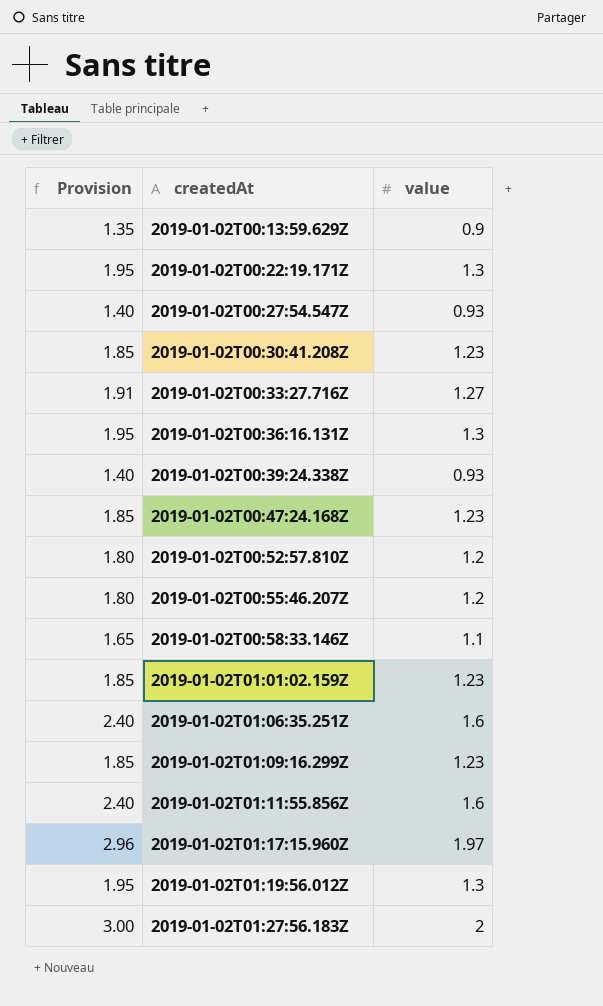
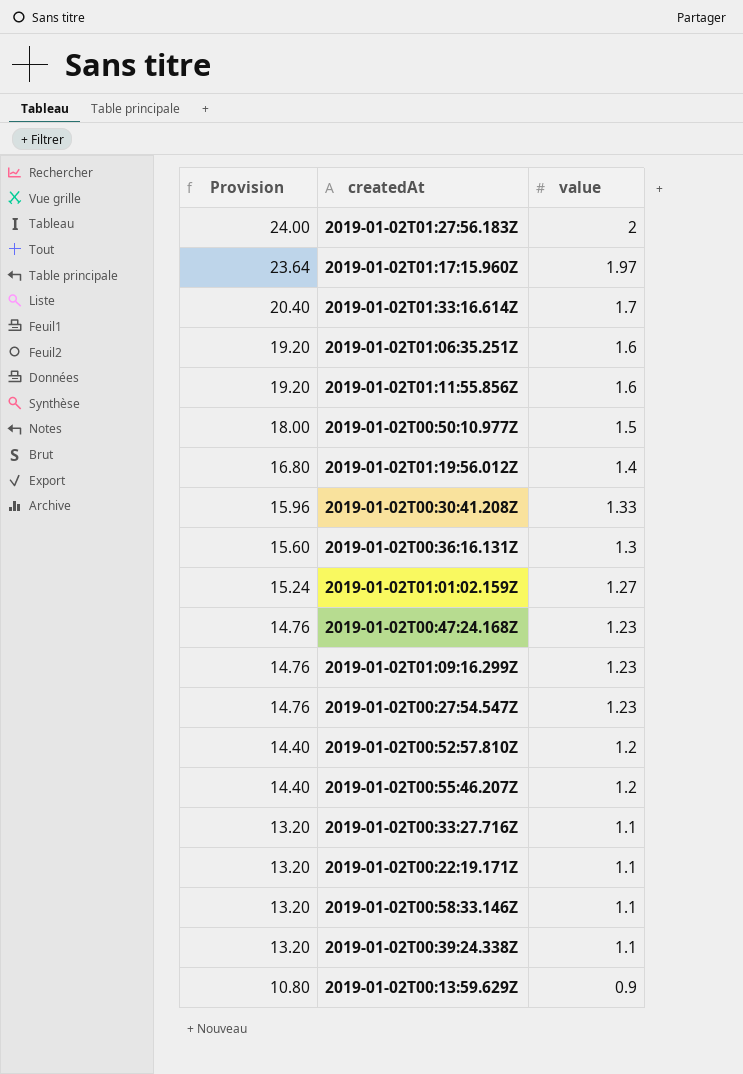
row order: createdAt ascending -> Provision descending
column Provision | formula: [value] * 1.5 -> [value] * 12
row 2019-01-02T01:33:16.614Z: none -> 20.40 | 1.7
row 2019-01-02T00:50:10.977Z: none -> 18.00 | 1.5
2019-01-02T01:19:56.012Z | value: 1.3 -> 1.4
2019-01-02T00:30:41.208Z | value: 1.23 -> 1.33
2019-01-02T01:01:02.159Z | value: 1.23 -> 1.27
2019-01-02T00:27:54.547Z | value: 0.93 -> 1.23
2019-01-02T00:33:27.716Z | value: 1.27 -> 1.1
2019-01-02T00:22:19.171Z | value: 1.3 -> 1.1
2019-01-02T00:39:24.338Z | value: 0.93 -> 1.1

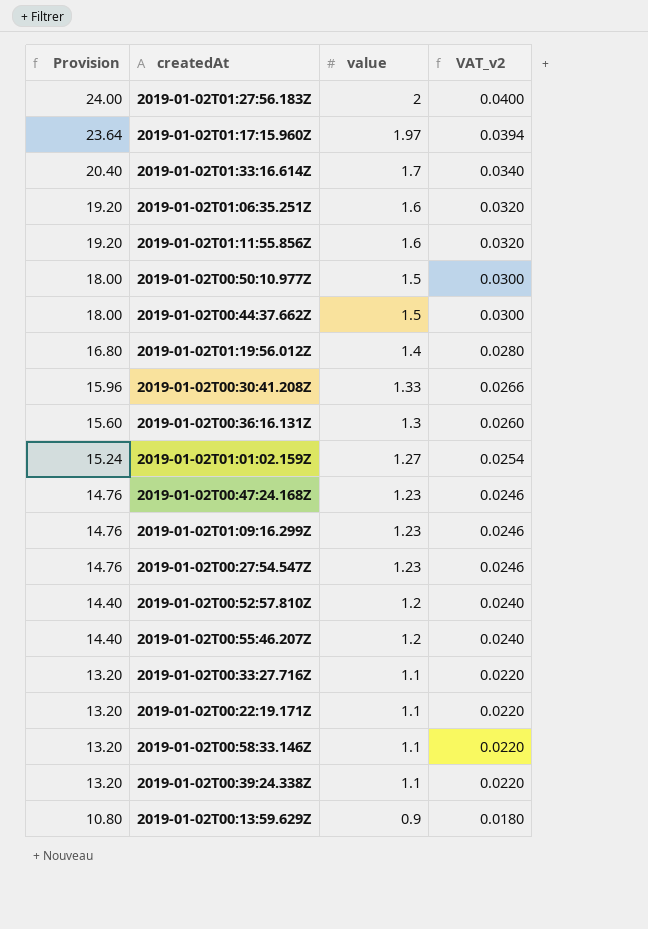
column VAT_v2 | formula: none -> [value] * 0.02
row 2019-01-02T00:44:37.662Z: none -> 18.00 | 1.5 | 0.0300

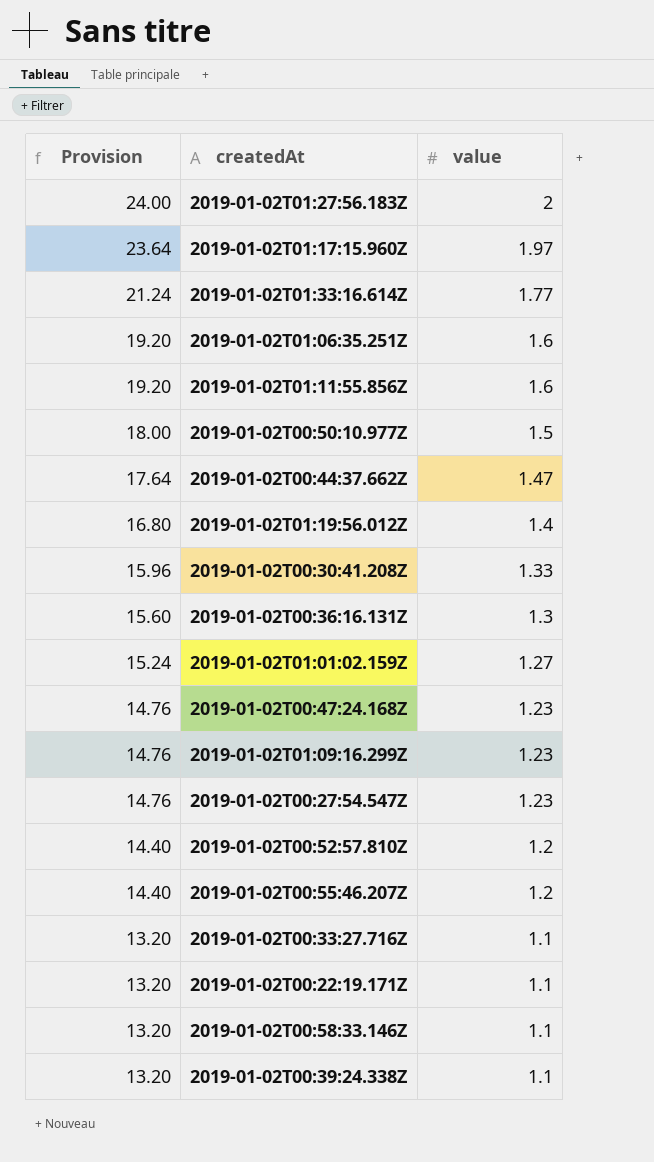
column VAT_v2 | formula: [value] * 0.02 -> none
row 2019-01-02T00:13:59.629Z: 10.80 | 0.9 | 0.0180 -> none
2019-01-02T01:33:16.614Z | Provision: 20.40 -> 21.24
2019-01-02T01:33:16.614Z | value: 1.7 -> 1.77
2019-01-02T00:44:37.662Z | Provision: 18.00 -> 17.64
2019-01-02T00:44:37.662Z | value: 1.5 -> 1.47

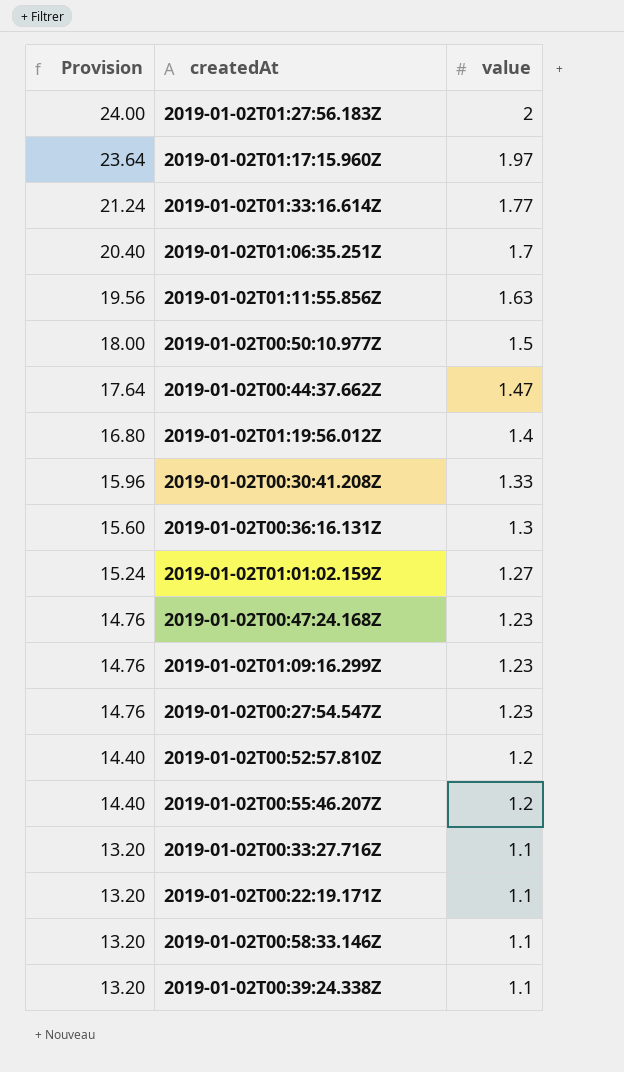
2019-01-02T01:06:35.251Z | Provision: 19.20 -> 20.40
2019-01-02T01:06:35.251Z | value: 1.6 -> 1.7
2019-01-02T01:11:55.856Z | Provision: 19.20 -> 19.56
2019-01-02T01:11:55.856Z | value: 1.6 -> 1.63

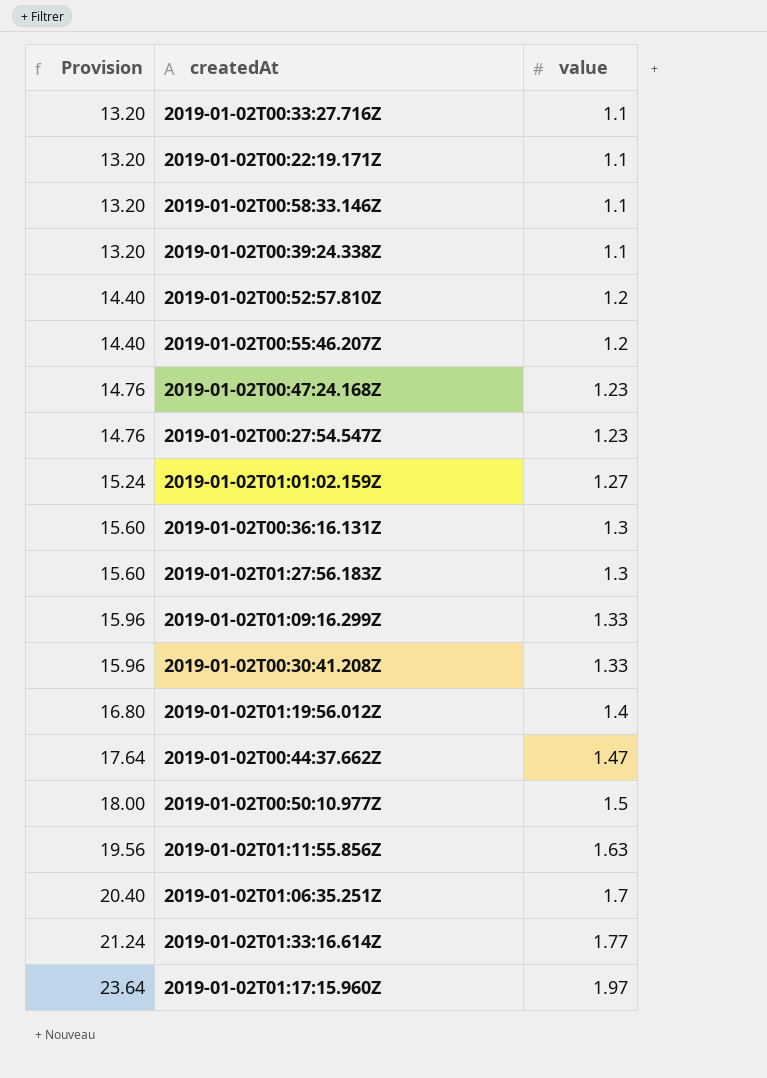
row order: Provision descending -> Provision ascending
2019-01-02T01:27:56.183Z | Provision: 24.00 -> 15.60
2019-01-02T01:27:56.183Z | value: 2 -> 1.3
2019-01-02T01:09:16.299Z | Provision: 14.76 -> 15.96
2019-01-02T01:09:16.299Z | value: 1.23 -> 1.33

